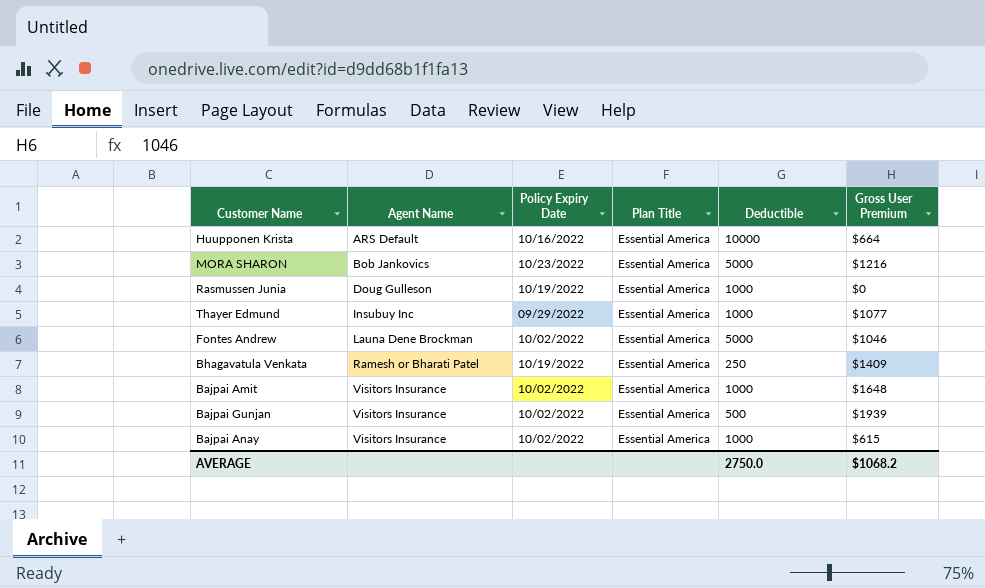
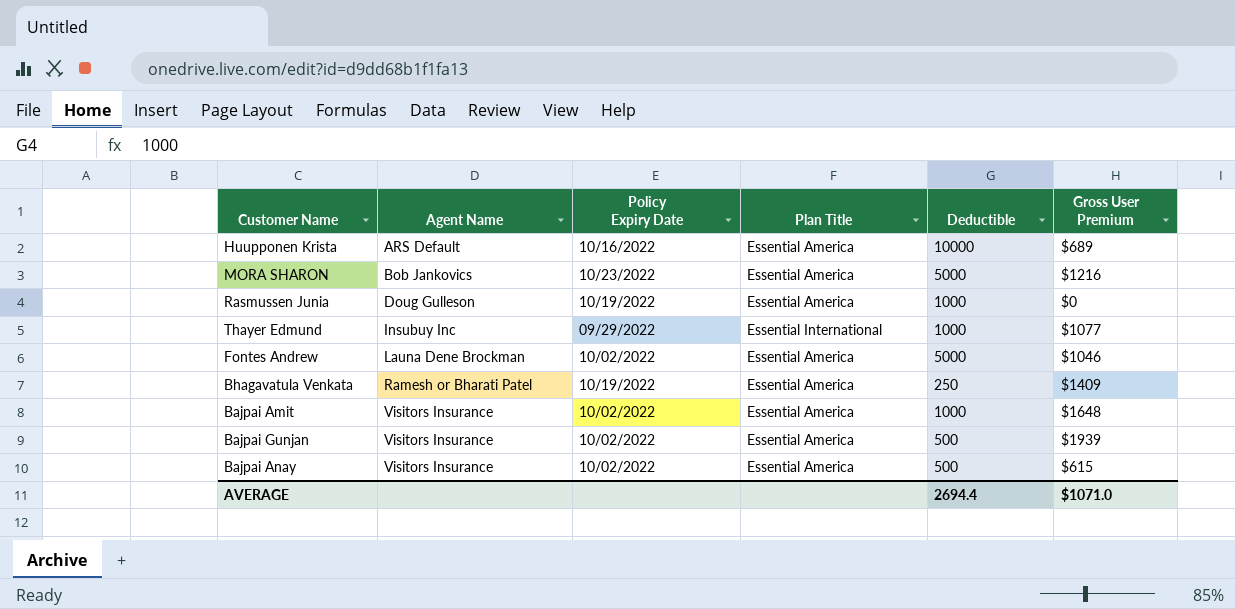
Huupponen Krista | Gross User Premium: $664 -> $689
Thayer Edmund | Plan Title: Essential America -> Essential International
Bajpai Anay | Deductible: 1000 -> 500
AVERAGE | Deductible: 2750.0 -> 2694.4
AVERAGE | Gross User Premium: $1068.2 -> $1071.0

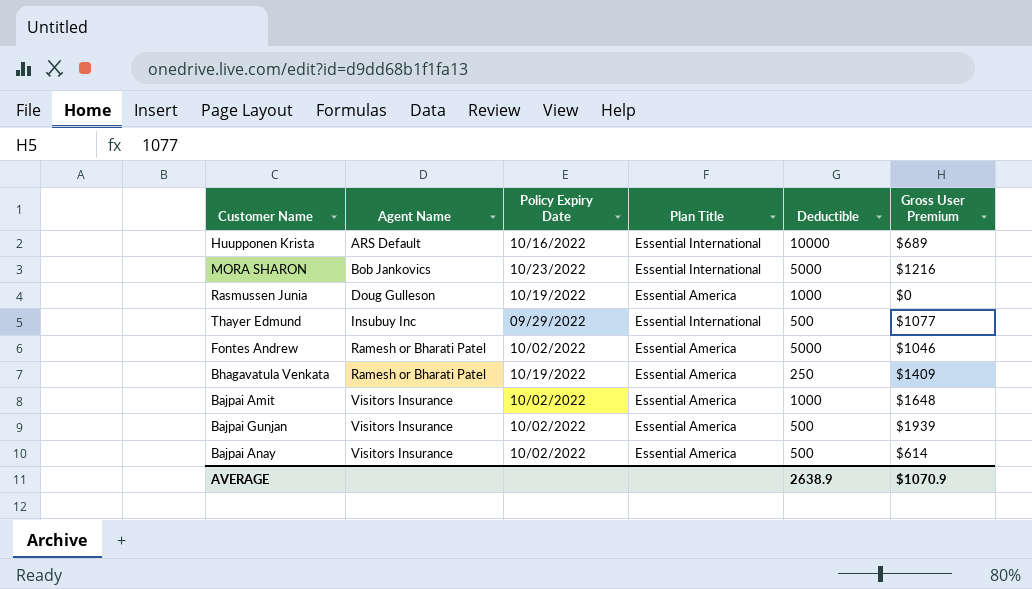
Huupponen Krista | Plan Title: Essential America -> Essential International
MORA SHARON | Plan Title: Essential America -> Essential International
Thayer Edmund | Deductible: 1000 -> 500
Fontes Andrew | Agent Name: Launa Dene Brockman -> Ramesh or Bharati Patel
Bajpai Anay | Gross User Premium: $615 -> $614
AVERAGE | Deductible: 2694.4 -> 2638.9
AVERAGE | Gross User Premium: $1071.0 -> $1070.9

